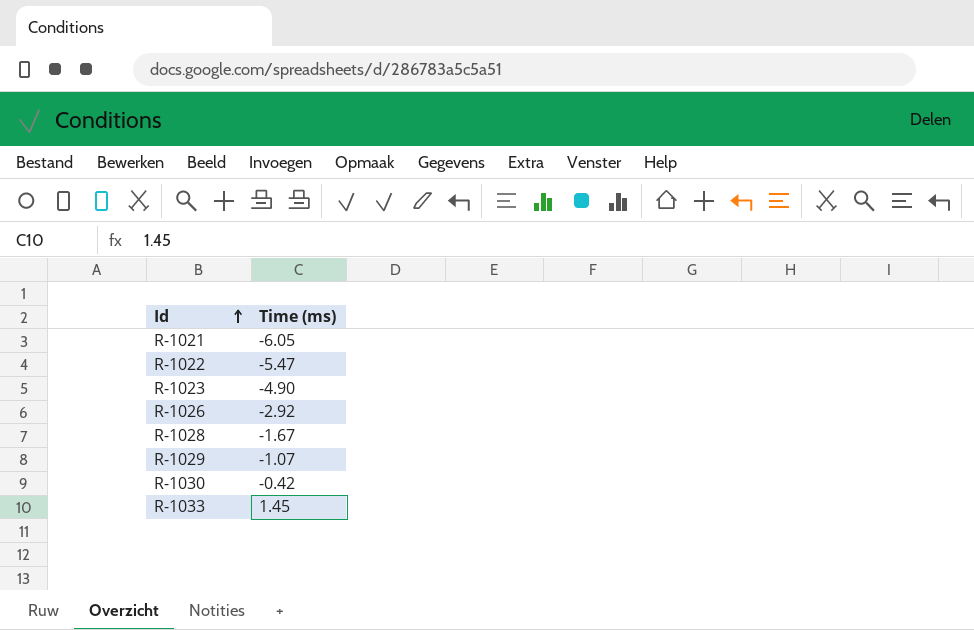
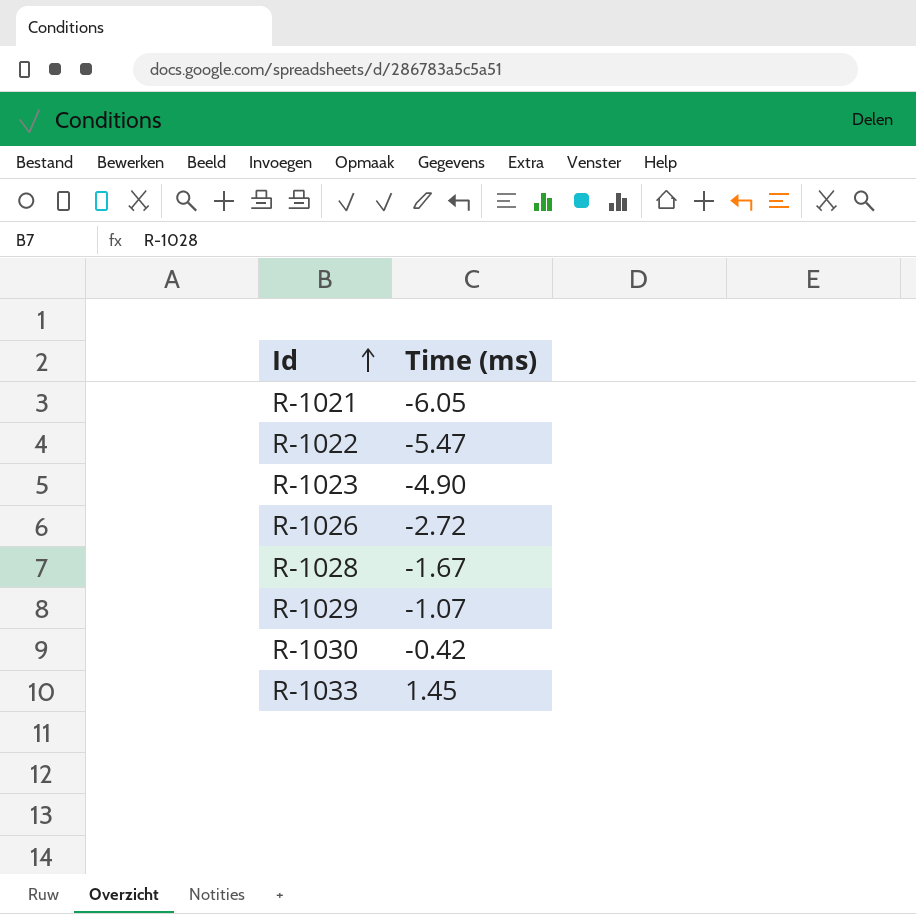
R-1026 | Time (ms): -2.92 -> -2.72

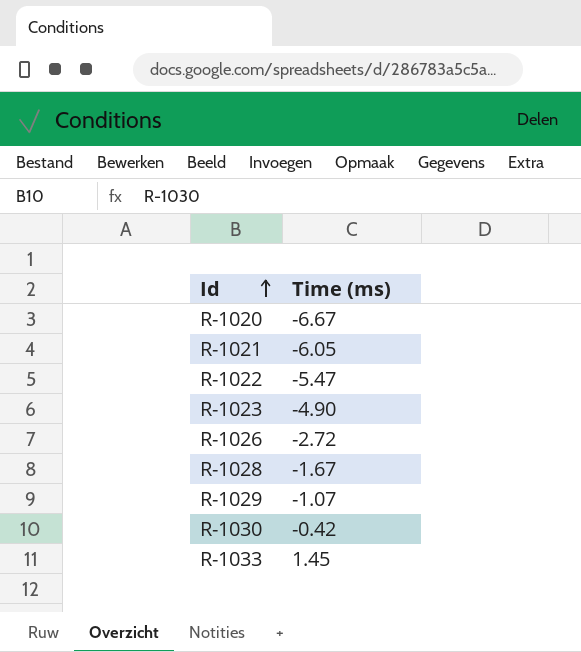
row R-1020: none -> -6.67

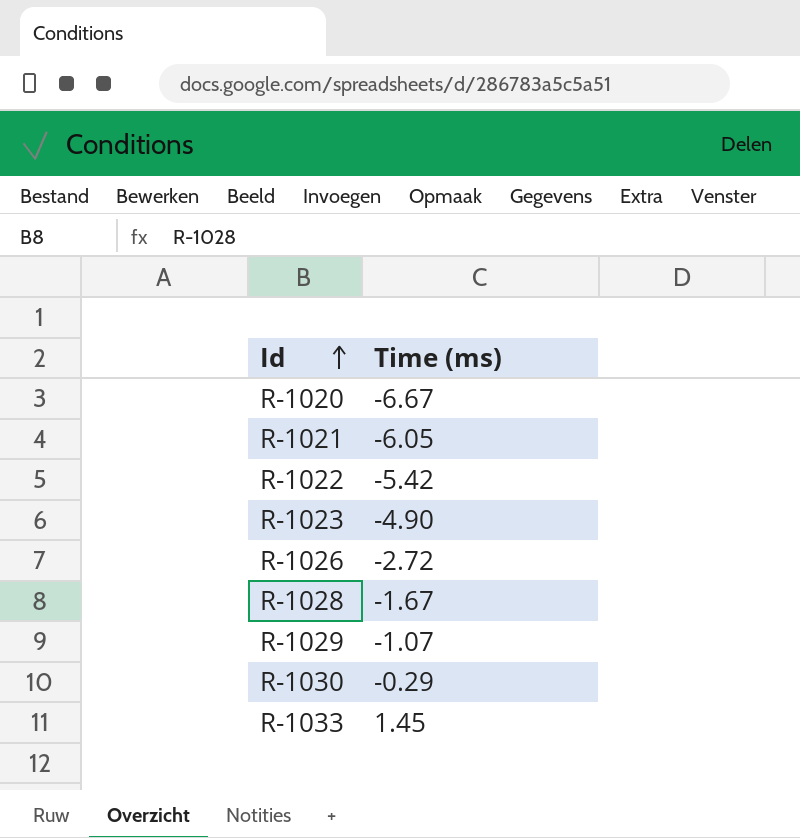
R-1022 | Time (ms): -5.47 -> -5.42
R-1030 | Time (ms): -0.42 -> -0.29

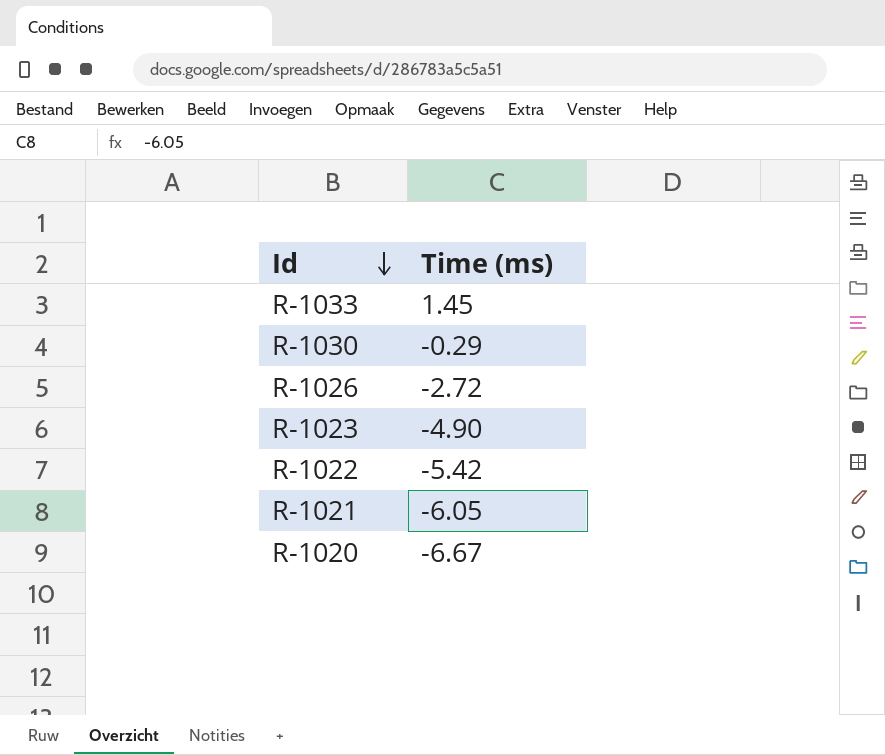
row order: Id ascending -> Id descending
row R-1028: -1.67 -> none
row R-1029: -1.07 -> none

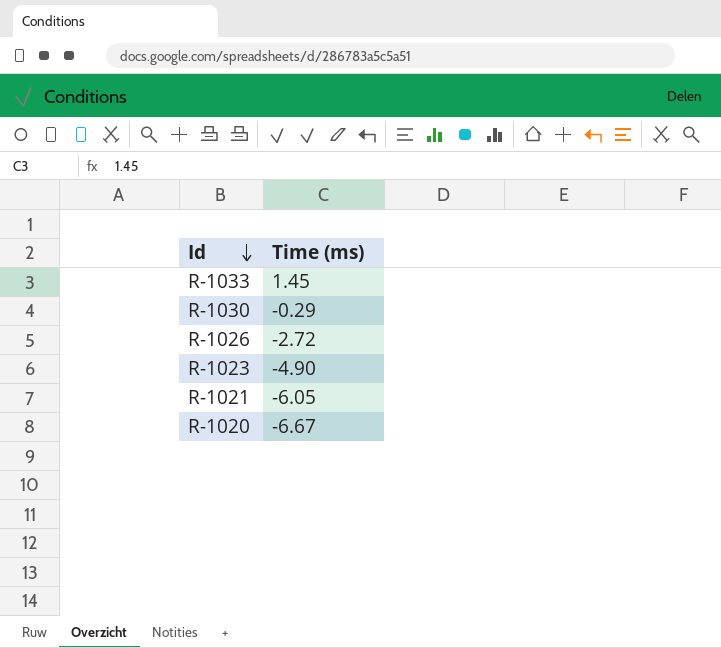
row R-1022: -5.42 -> none

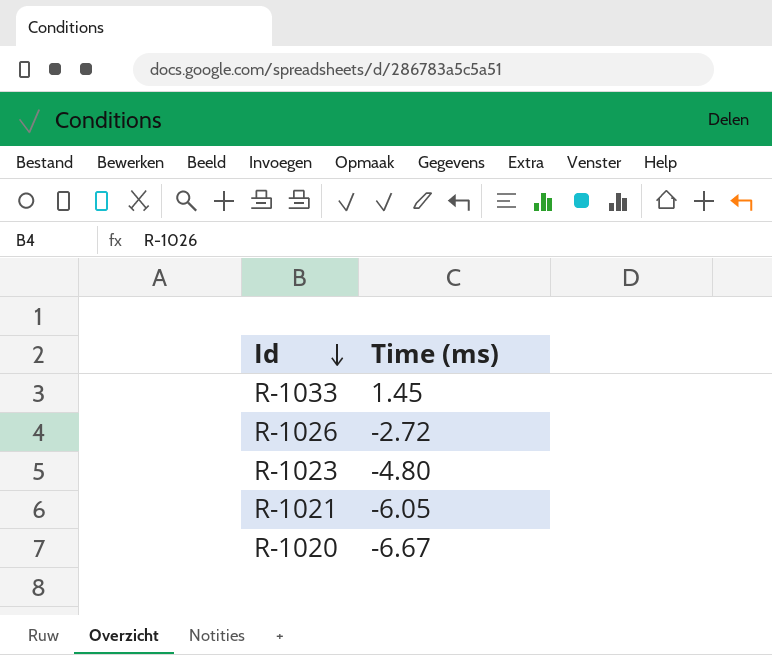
row R-1030: -0.29 -> none
R-1023 | Time (ms): -4.90 -> -4.80

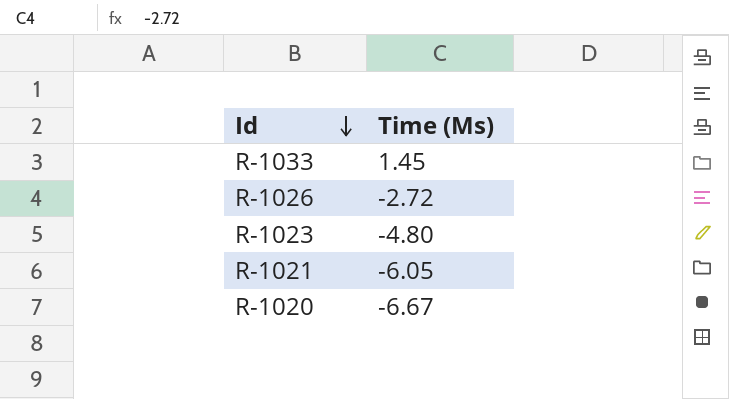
column name: Time (ms) -> Time (Ms)

